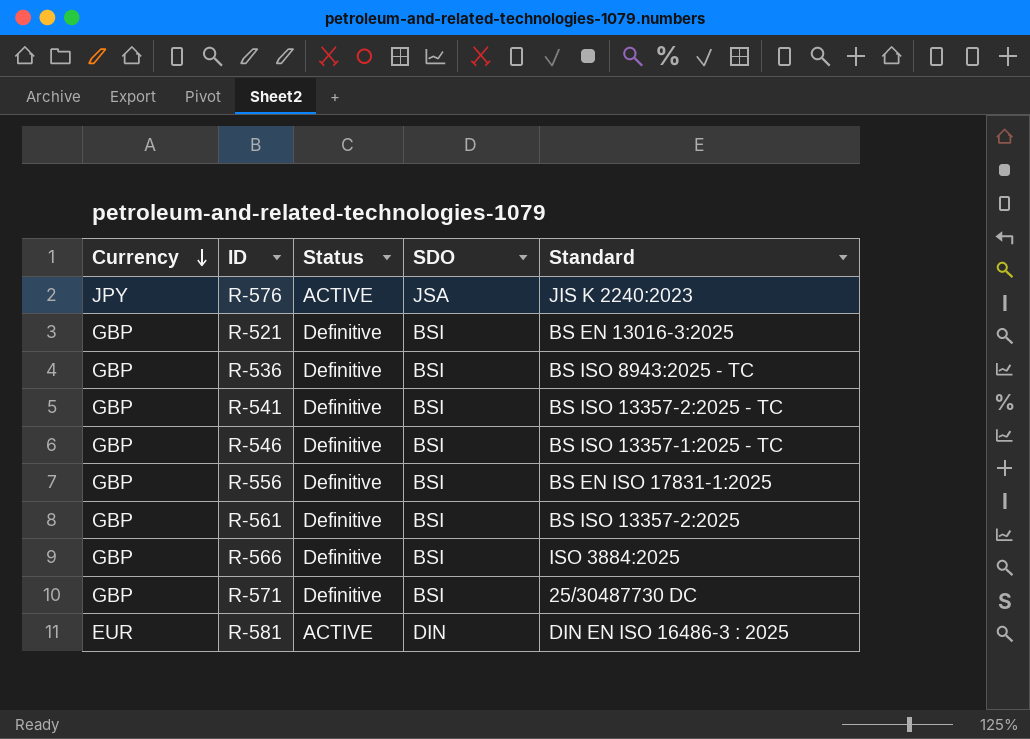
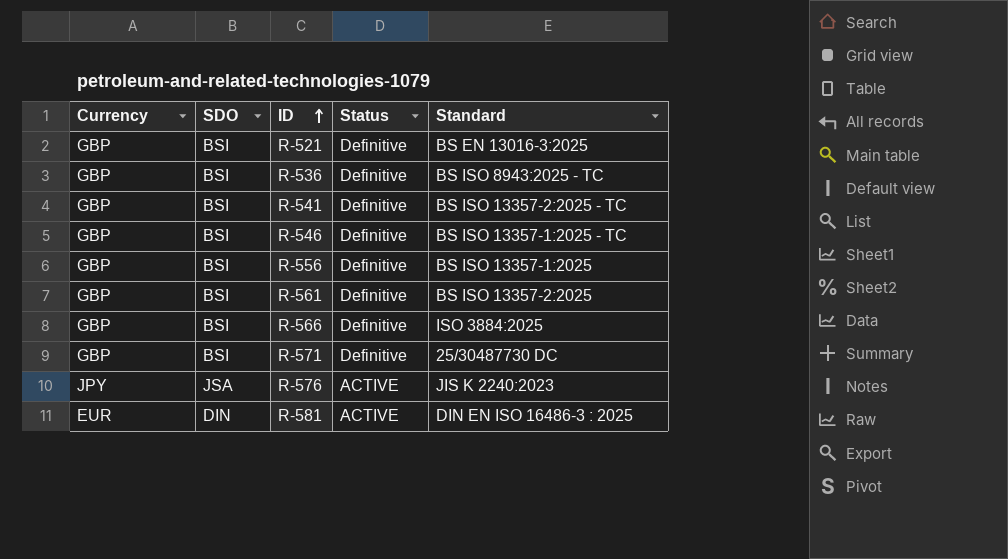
row order: Currency descending -> ID ascending
column SDO | position: 4 -> 2
R-556 | Standard: BS EN ISO 17831-1:2025 -> BS ISO 13357-1:2025

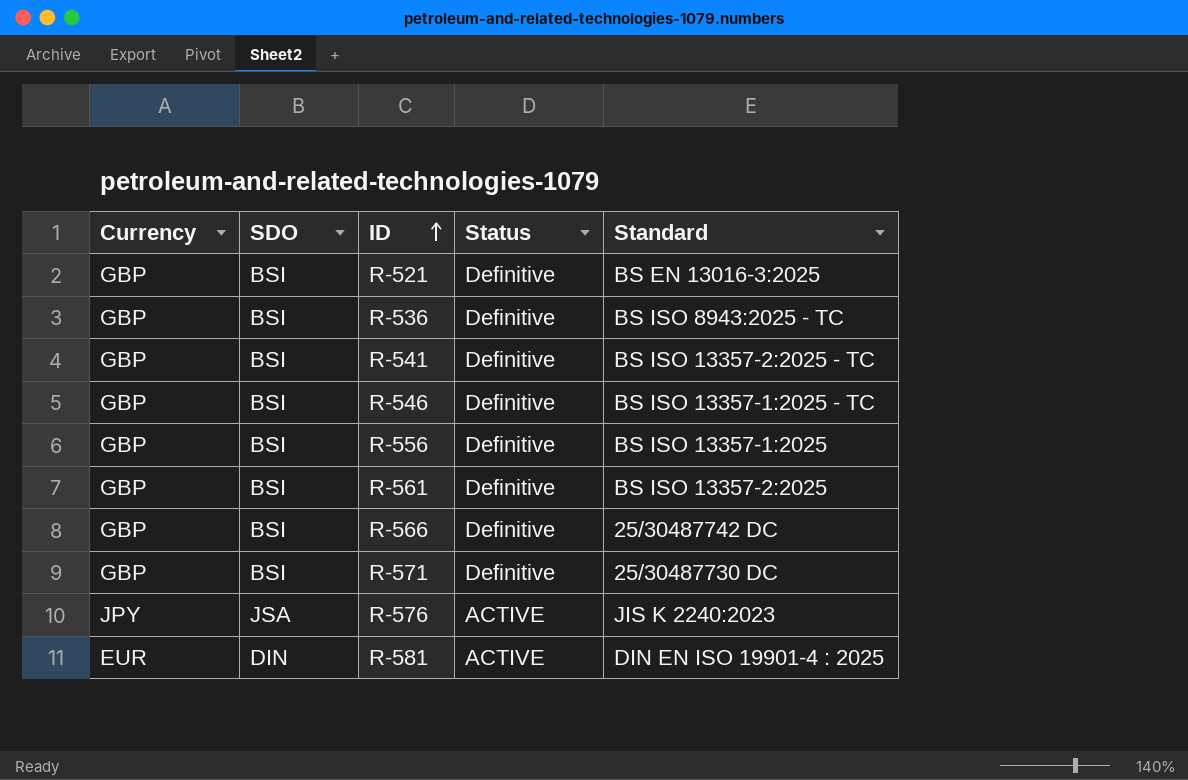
R-566 | Standard: ISO 3884:2025 -> 25/30487742 DC
R-581 | Standard: DIN EN ISO 16486-3 : 2025 -> DIN EN ISO 19901-4 : 2025

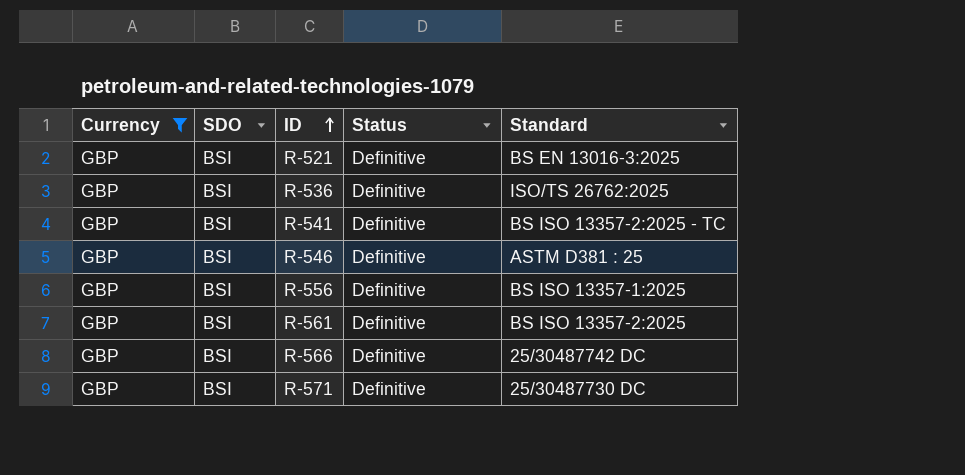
filter: none -> Currency = GBP
R-536 | Standard: BS ISO 8943:2025 - TC -> ISO/TS 26762:2025
R-546 | Standard: BS ISO 13357-1:2025 - TC -> ASTM D381 : 25

